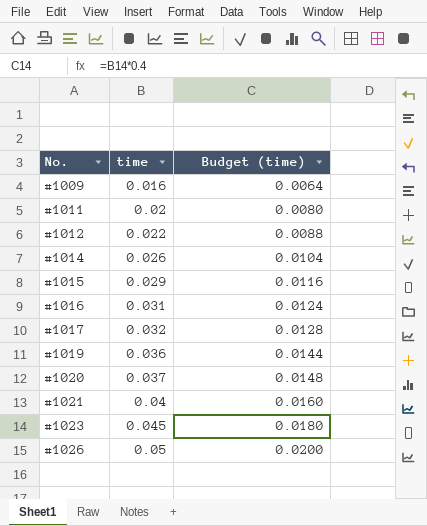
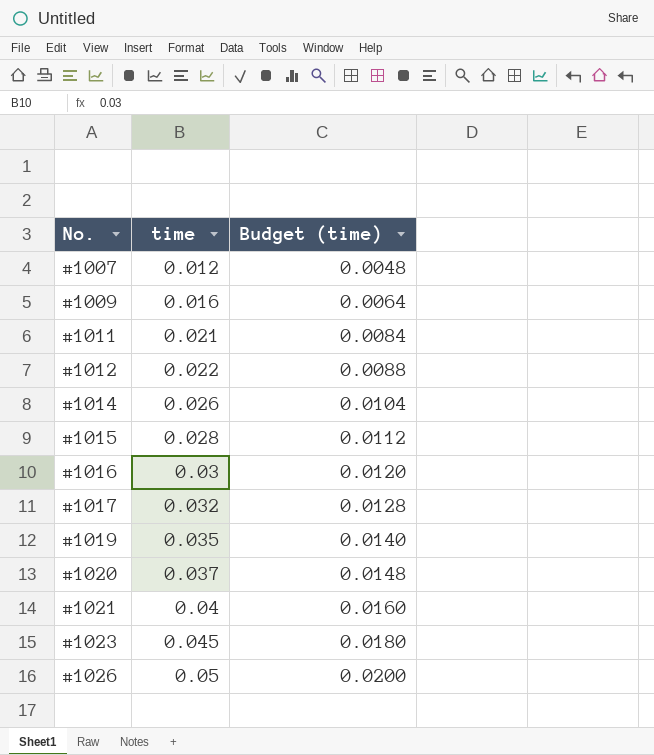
row #1007: none -> 0.012 | 0.0048
#1011 | time: 0.02 -> 0.021
#1011 | Budget (time): 0.0080 -> 0.0084
#1015 | time: 0.029 -> 0.028
#1015 | Budget (time): 0.0116 -> 0.0112
#1016 | time: 0.031 -> 0.03
#1016 | Budget (time): 0.0124 -> 0.0120
#1019 | time: 0.036 -> 0.035
#1019 | Budget (time): 0.0144 -> 0.0140

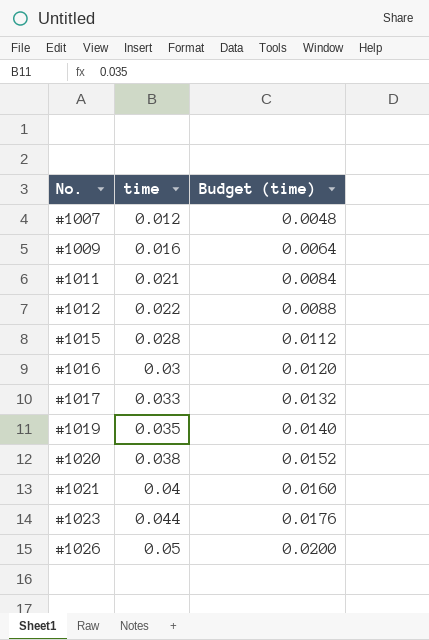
row #1014: 0.026 | 0.0104 -> none
#1017 | time: 0.032 -> 0.033
#1017 | Budget (time): 0.0128 -> 0.0132
#1020 | time: 0.037 -> 0.038
#1020 | Budget (time): 0.0148 -> 0.0152
#1023 | time: 0.045 -> 0.044
#1023 | Budget (time): 0.0180 -> 0.0176

